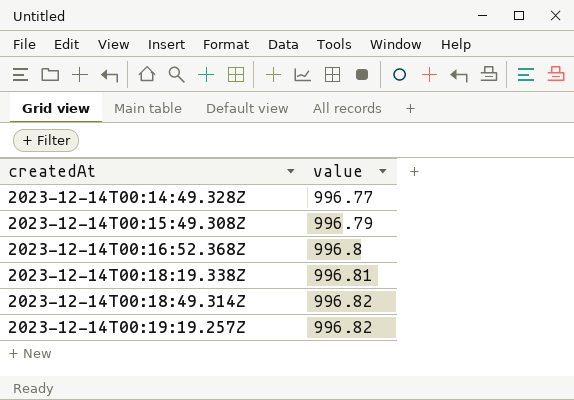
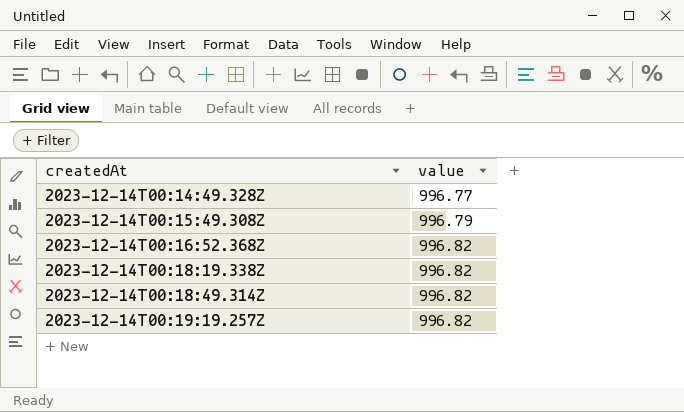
2023-12-14T00:16:52.368Z | value: 996.8 -> 996.82
2023-12-14T00:18:19.338Z | value: 996.81 -> 996.82

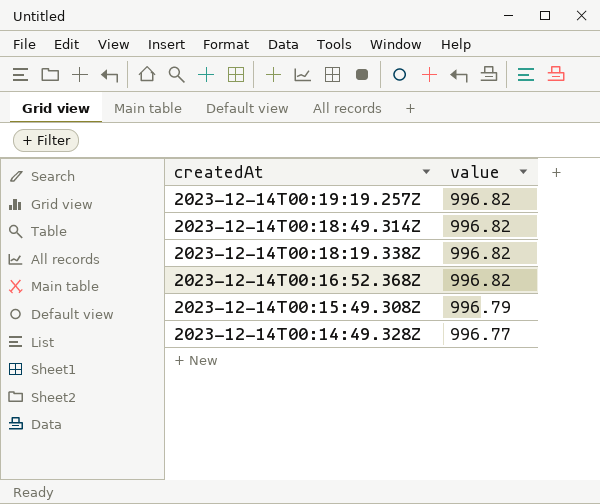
row order: createdAt ascending -> createdAt descending

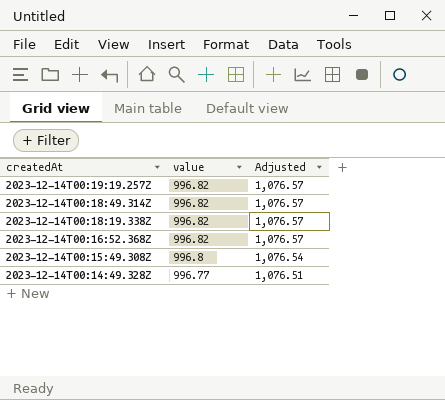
column Adjusted | formula: none -> [value] * 1.08
2023-12-14T00:15:49.308Z | value: 996.79 -> 996.8

